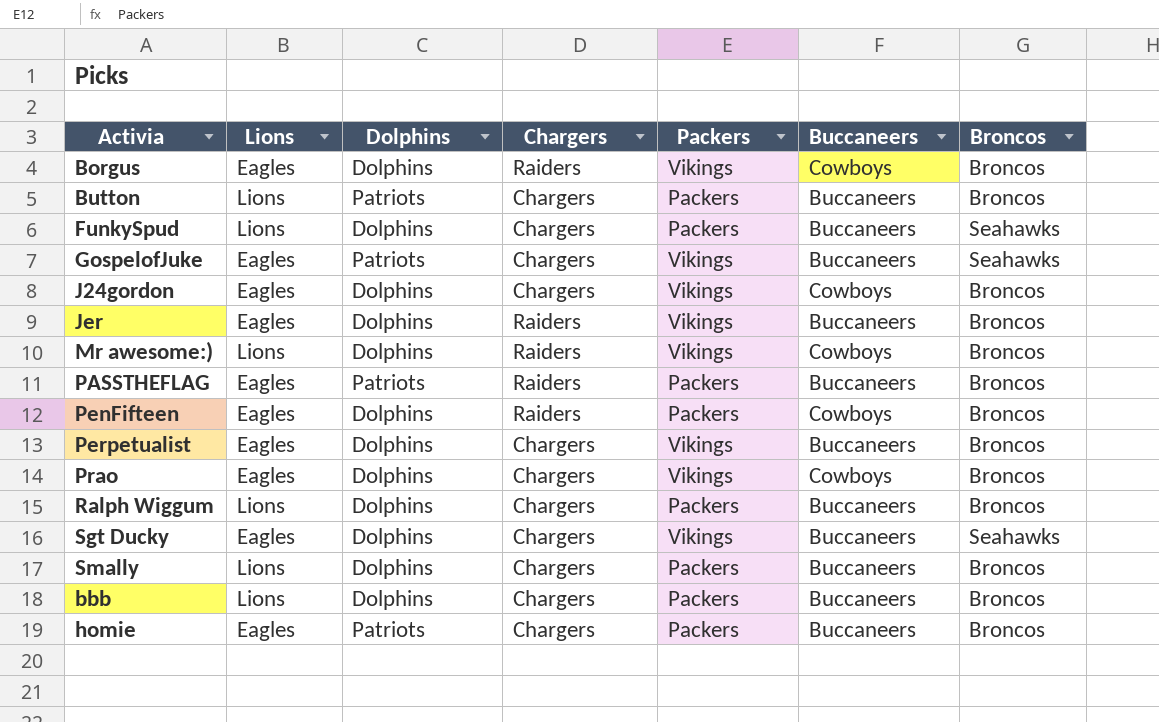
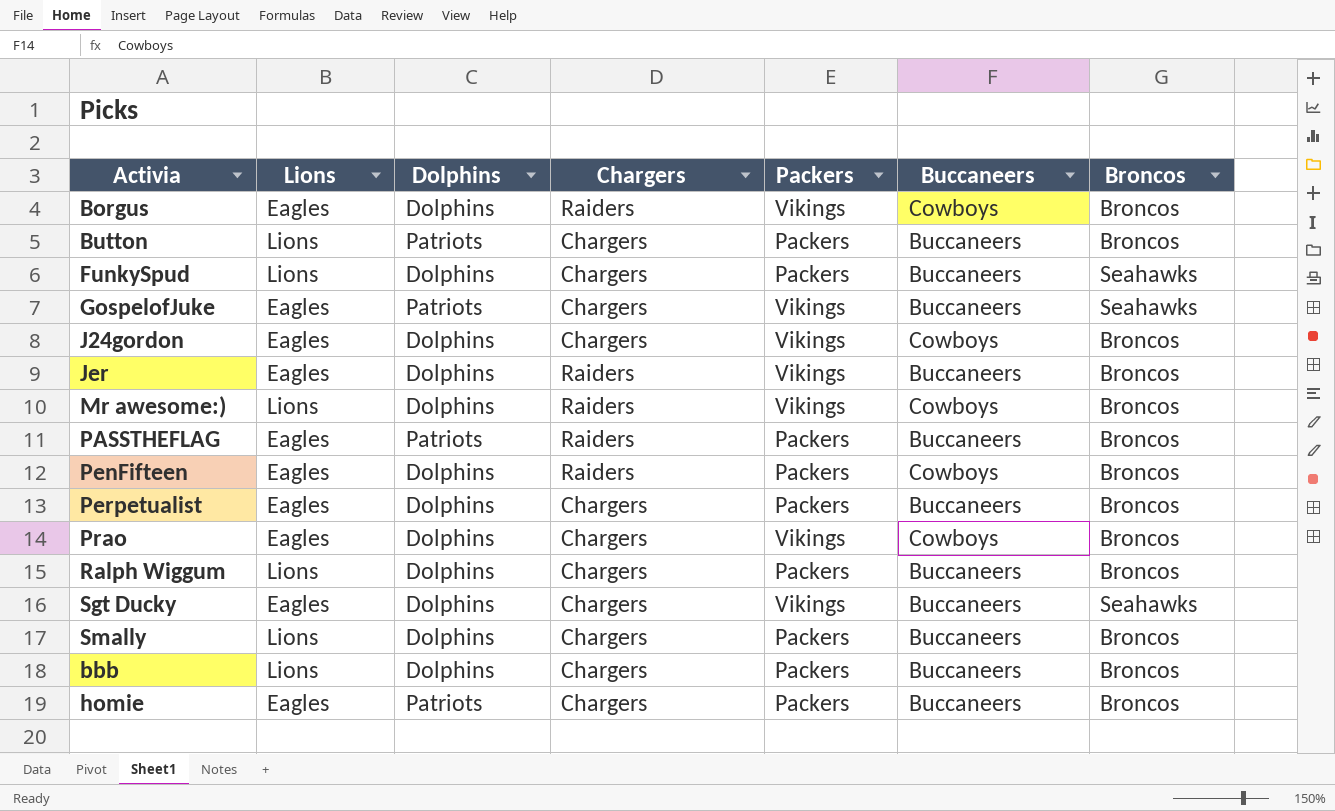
Perpetualist | Packers: Vikings -> Packers

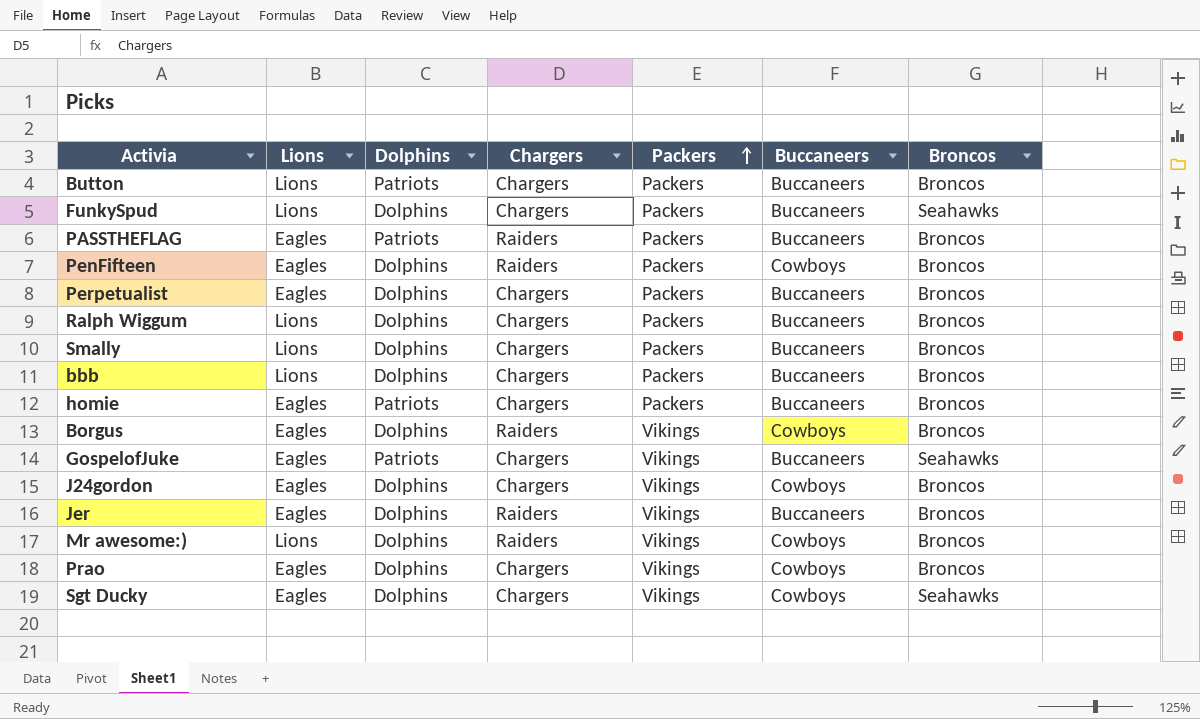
row order: none -> Packers ascending
Sgt Ducky | Buccaneers: Buccaneers -> Cowboys

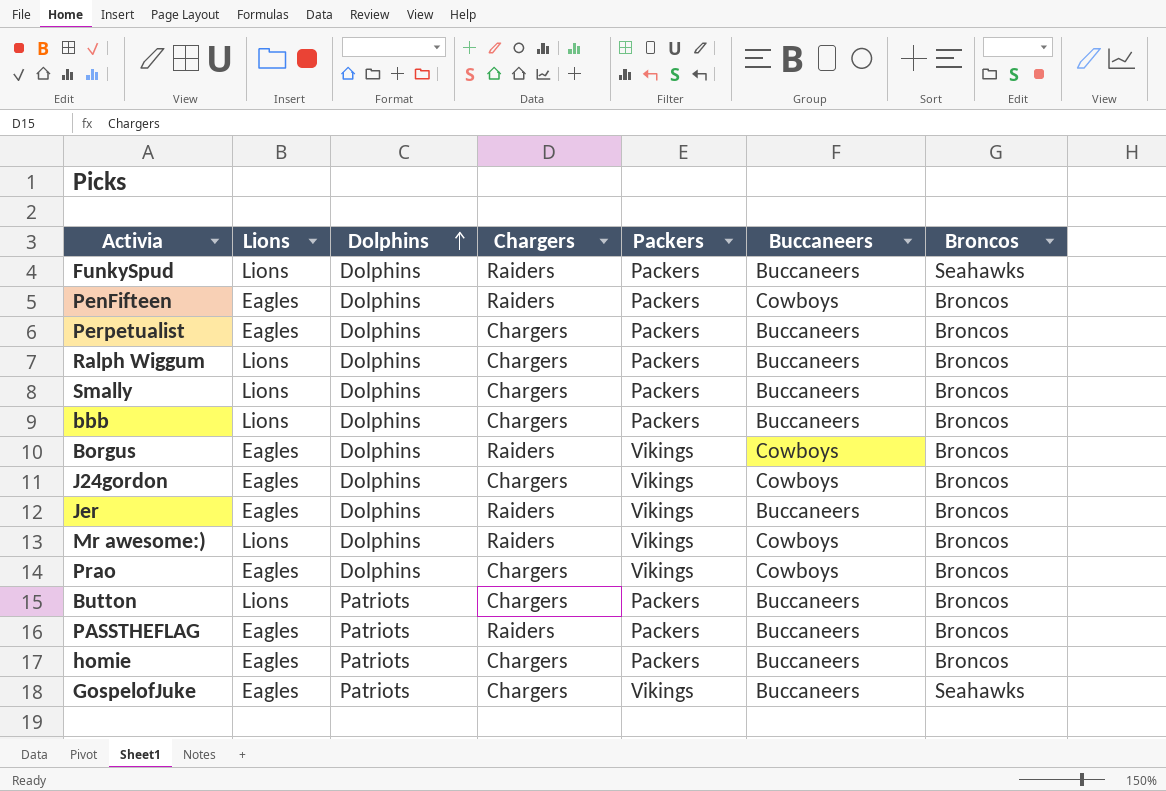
row order: Packers ascending -> Dolphins ascending
row Sgt Ducky: Eagles | Dolphins | Chargers | Vikings | Cowboys | Seahawks -> none
FunkySpud | Chargers: Chargers -> Raiders

